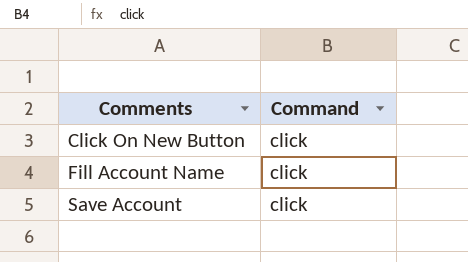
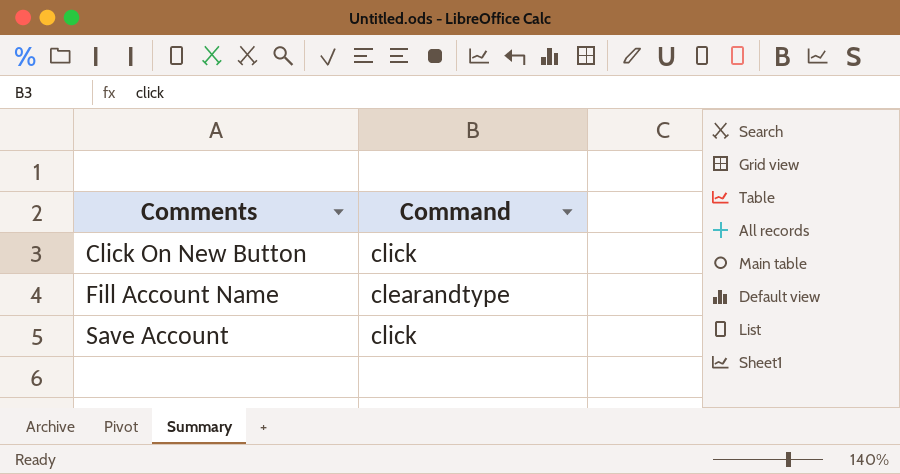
Fill Account Name | Command: click -> clearandtype

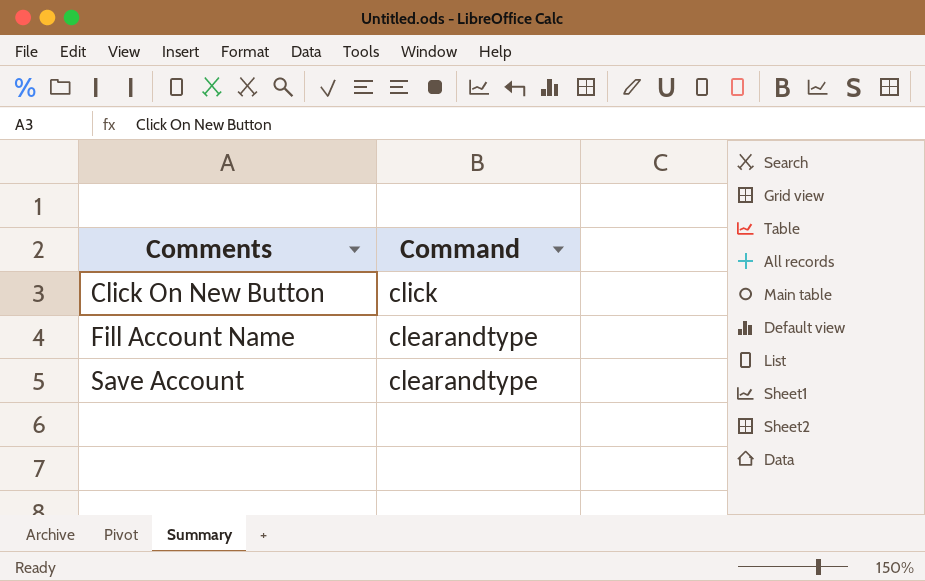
Save Account | Command: click -> clearandtype

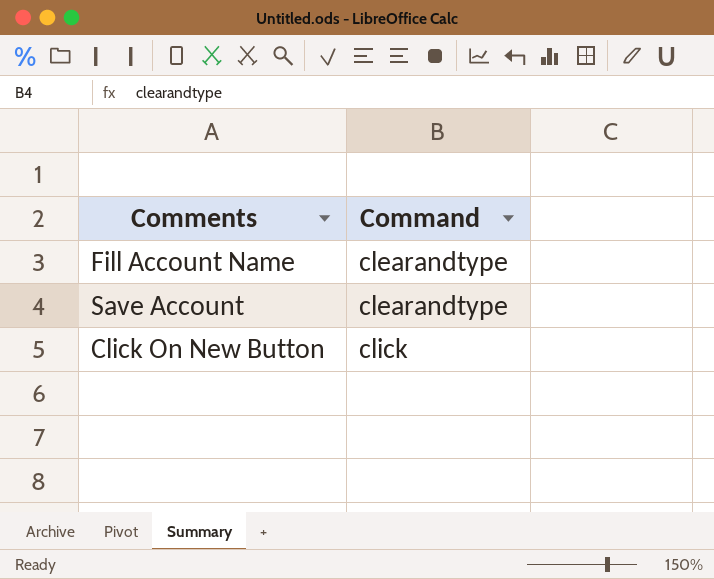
row order: Comments ascending -> Command ascending

